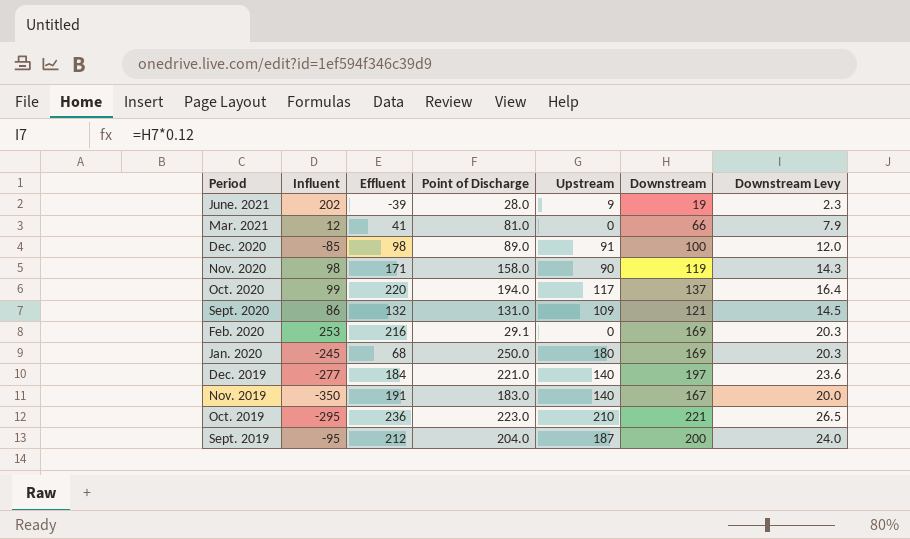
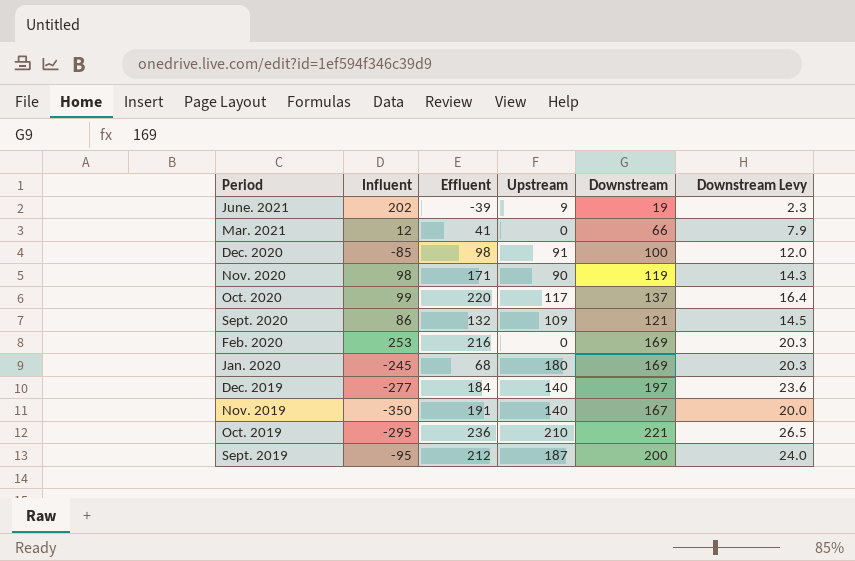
column Point of Discharge | position: 4 -> none

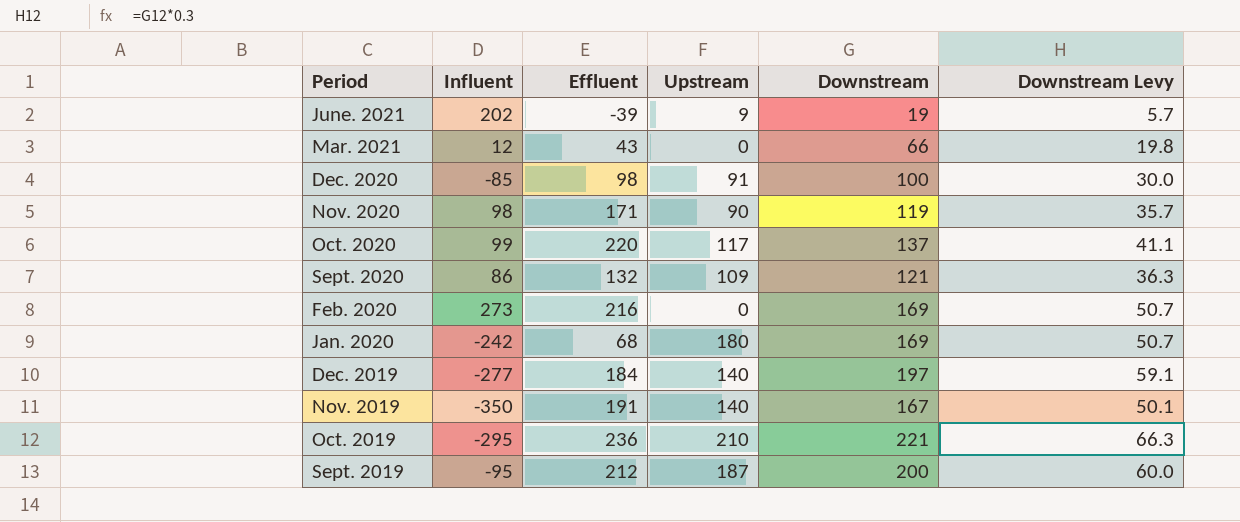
column Downstream Levy | formula: [Downstream] * 0.12 -> [Downstream] * 0.3
Mar. 2021 | Effluent: 41 -> 43
Feb. 2020 | Influent: 253 -> 273
Jan. 2020 | Influent: -245 -> -242

